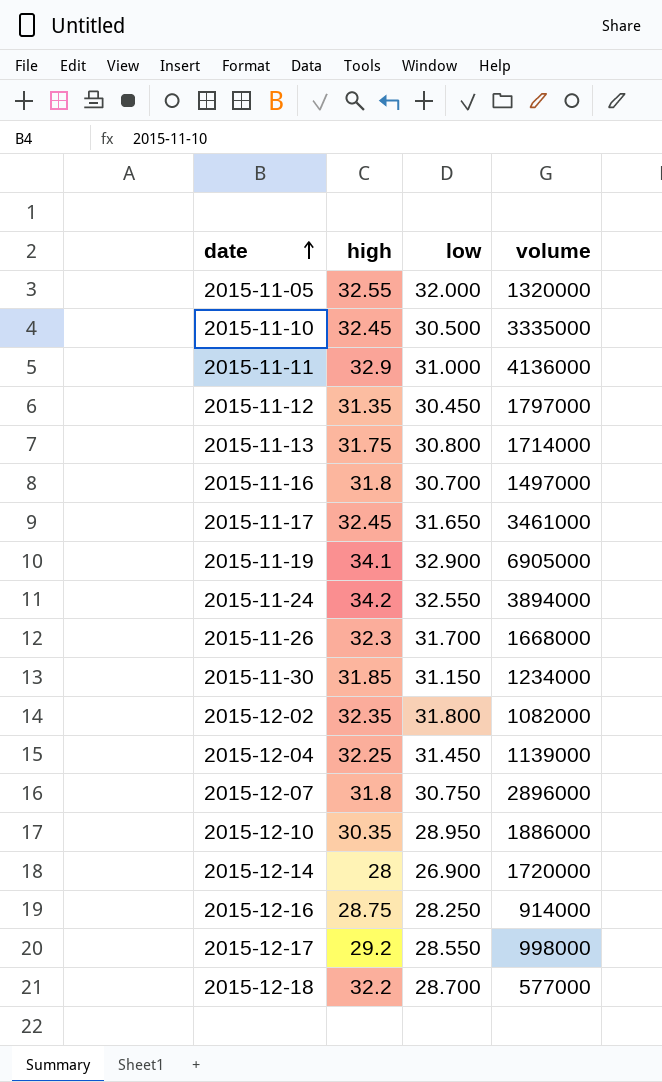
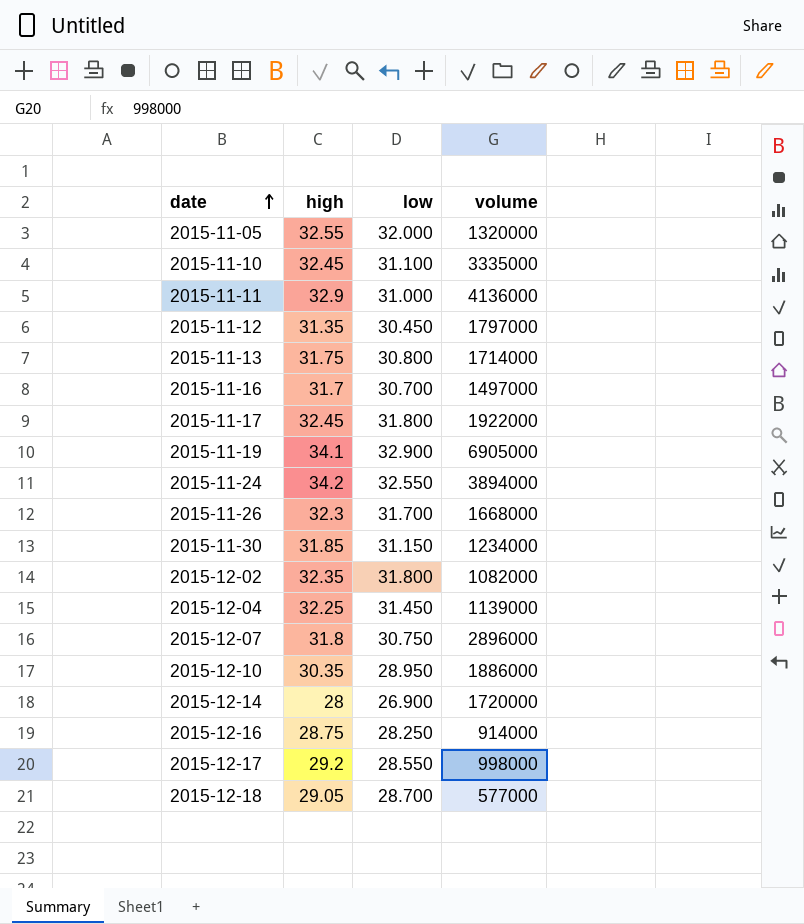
2015-11-10 | low: 30.500 -> 31.100
2015-11-16 | high: 31.8 -> 31.7
2015-11-17 | low: 31.650 -> 31.800
2015-11-17 | volume: 3461000 -> 1922000
2015-12-18 | high: 32.2 -> 29.05

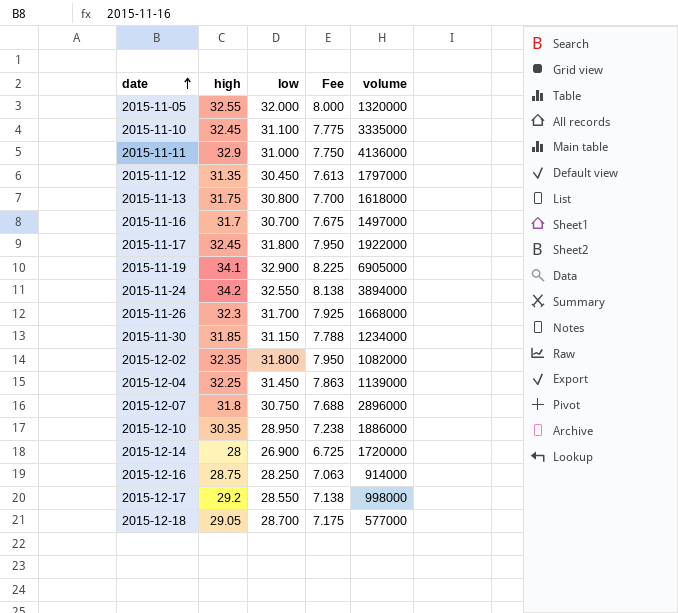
column Fee | formula: none -> [low] * 0.25
2015-11-13 | volume: 1714000 -> 1618000

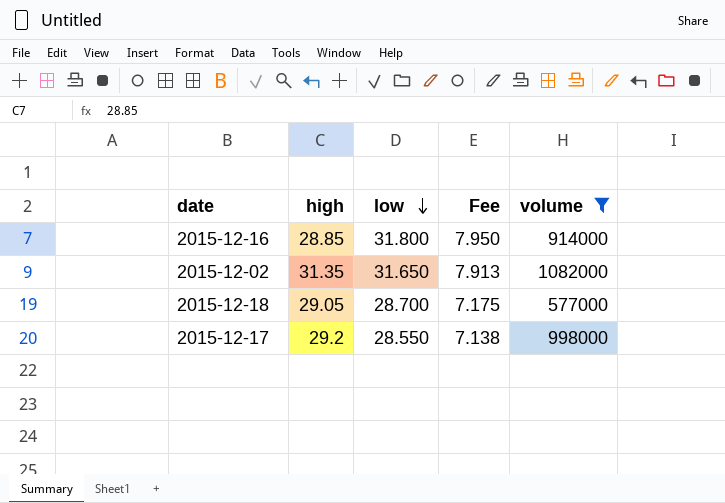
filter: none -> volume <= 1082000
row order: date ascending -> low descending
2015-12-16 | high: 28.75 -> 28.85
2015-12-16 | low: 28.250 -> 31.800
2015-12-16 | Fee: 7.063 -> 7.950
2015-12-02 | high: 32.35 -> 31.35
2015-12-02 | low: 31.800 -> 31.650
2015-12-02 | Fee: 7.950 -> 7.913

